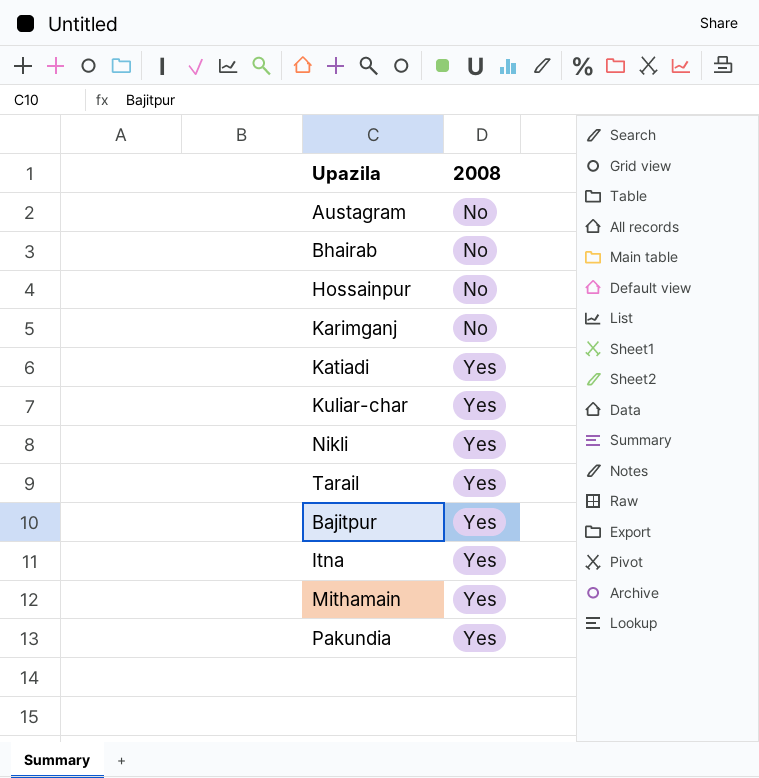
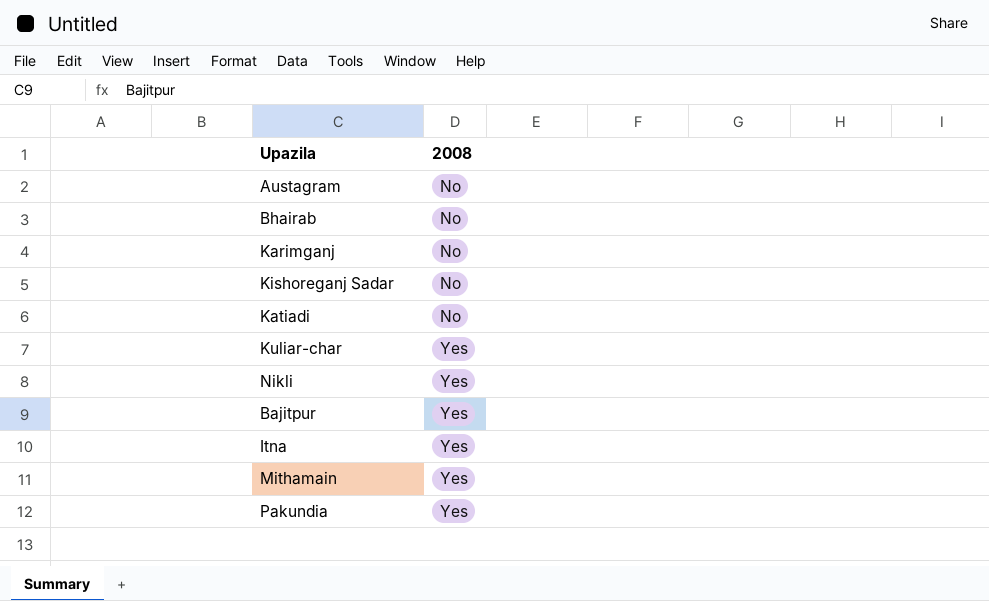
row Hossainpur: No -> none
row Tarail: Yes -> none
row Kishoreganj Sadar: none -> No
Katiadi | 2008: Yes -> No

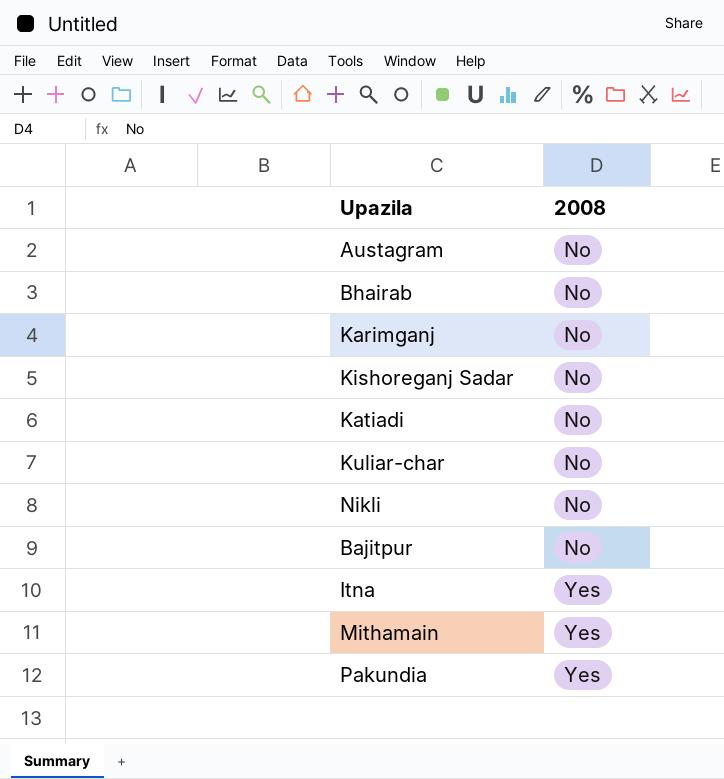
Kuliar-char | 2008: Yes -> No
Nikli | 2008: Yes -> No
Bajitpur | 2008: Yes -> No

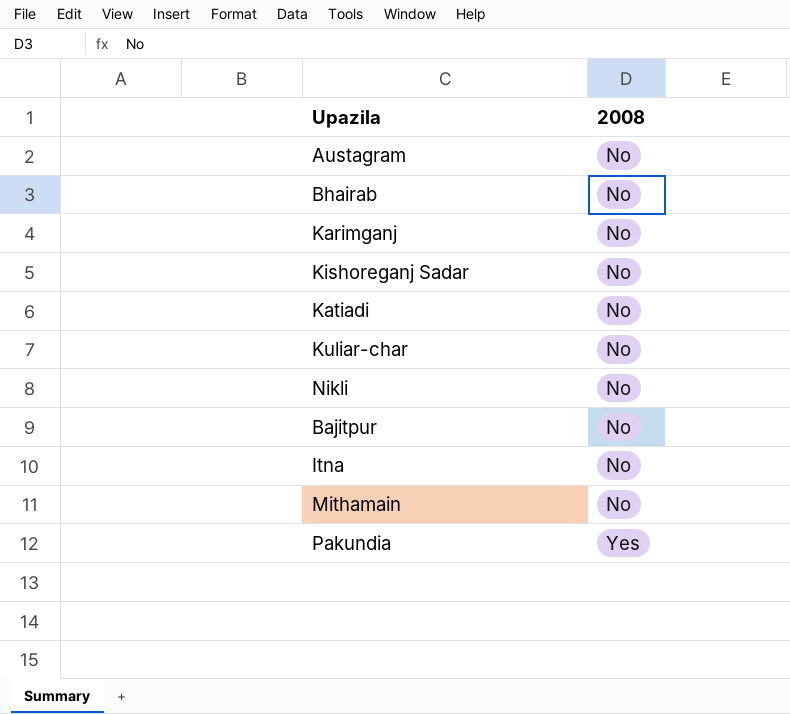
Itna | 2008: Yes -> No
Mithamain | 2008: Yes -> No

